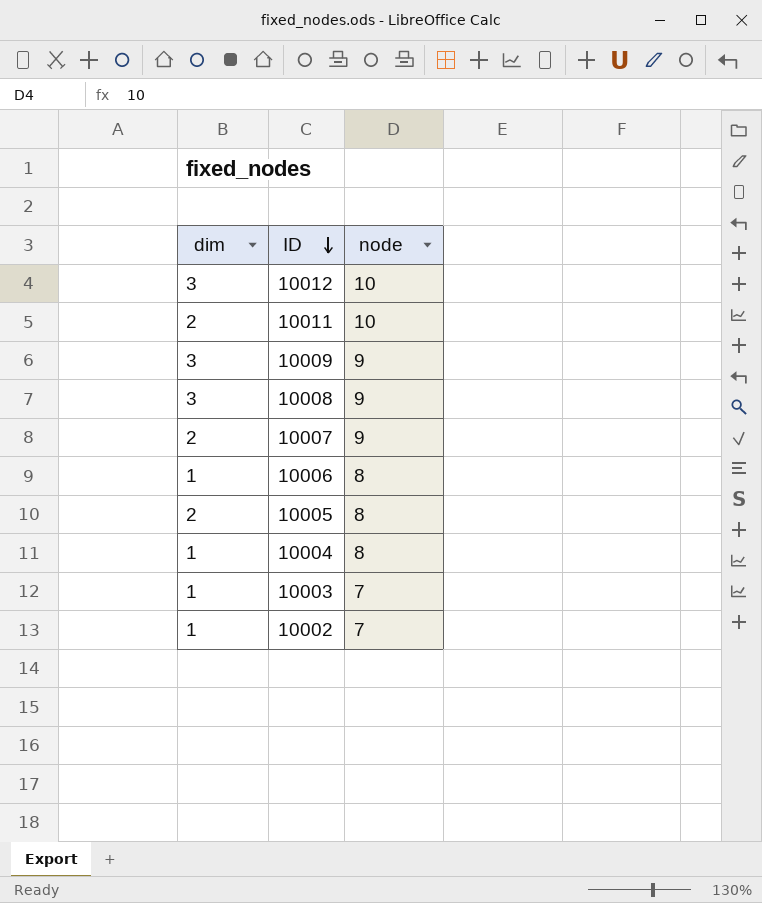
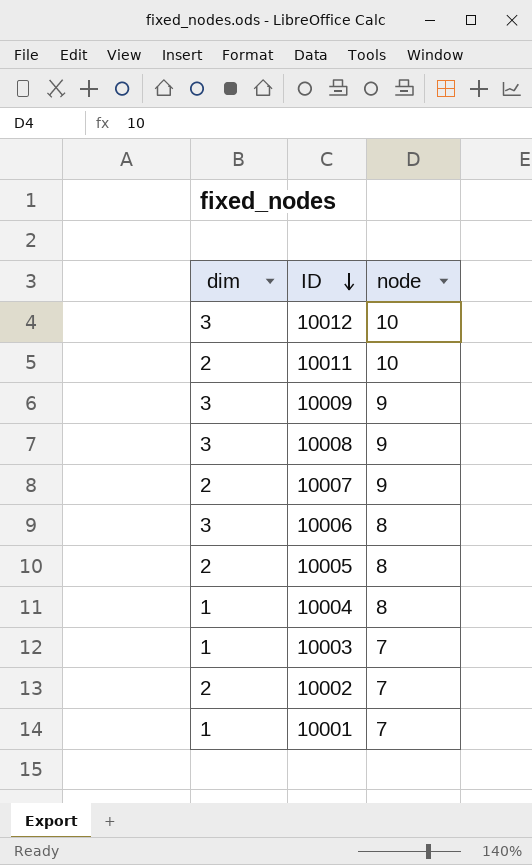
10006 | dim: 1 -> 3
10002 | dim: 1 -> 2
row 10001: none -> 1 | 7

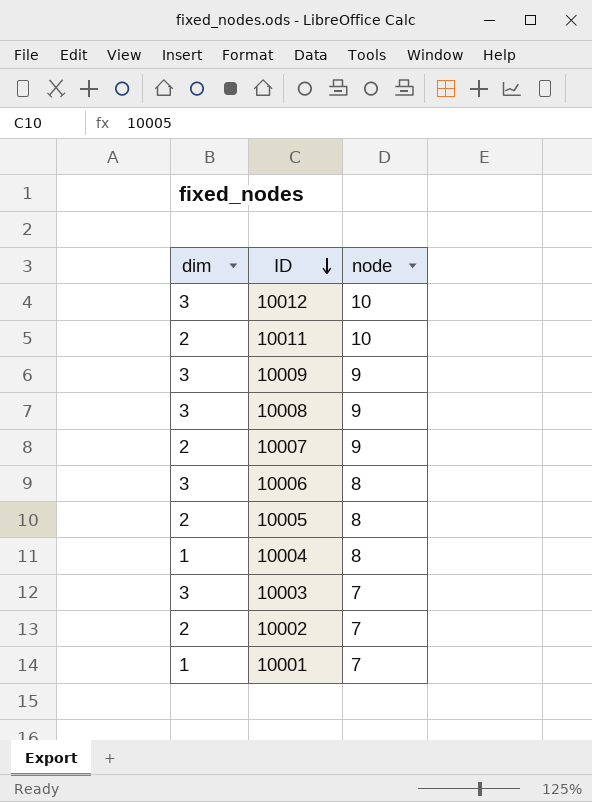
10003 | dim: 1 -> 3

